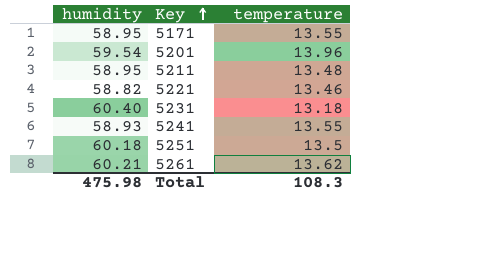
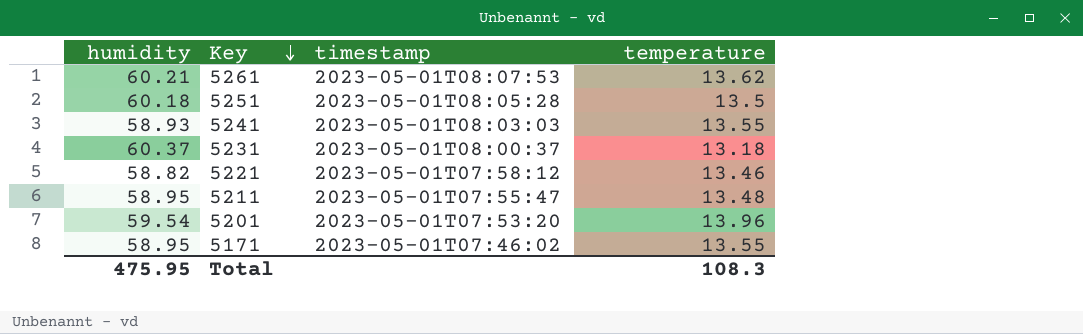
row order: Key ascending -> Key descending
column timestamp | position: none -> 3
5231 | humidity: 60.40 -> 60.37
Total | humidity: 475.98 -> 475.95

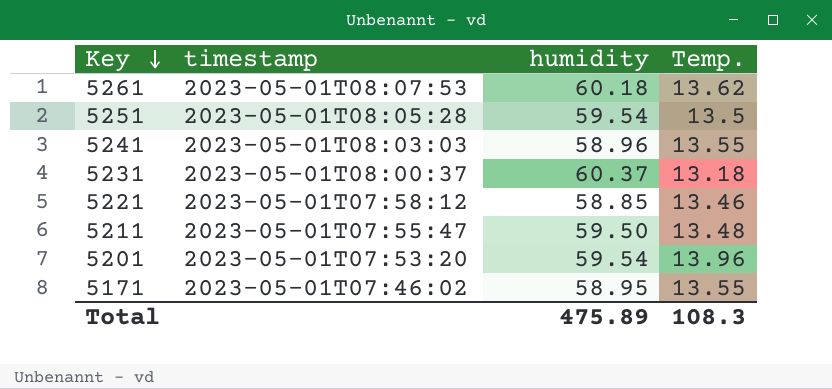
column humidity | position: 1 -> 3
column name: temperature -> Temp.
5261 | humidity: 60.21 -> 60.18
5251 | humidity: 60.18 -> 59.54
5241 | humidity: 58.93 -> 58.96
5221 | humidity: 58.82 -> 58.85
5211 | humidity: 58.95 -> 59.50
Total | humidity: 475.95 -> 475.89

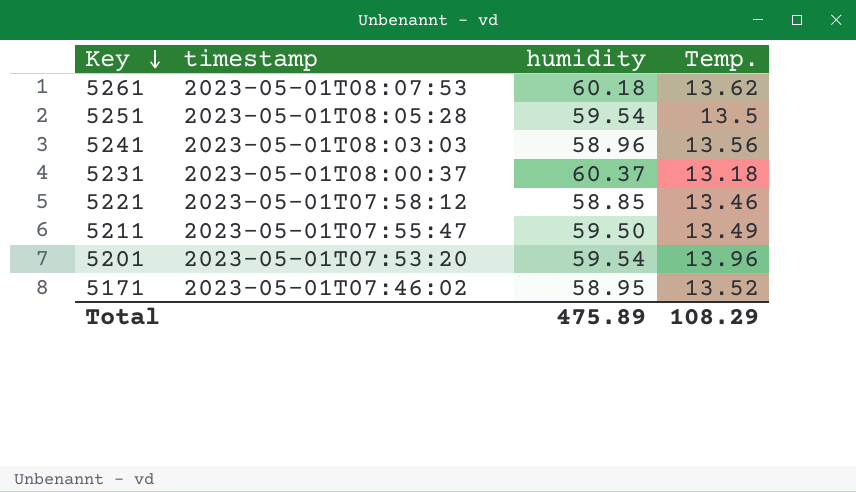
5241 | Temp.: 13.55 -> 13.56
5211 | Temp.: 13.48 -> 13.49
5171 | Temp.: 13.55 -> 13.52
Total | Temp.: 108.3 -> 108.29

